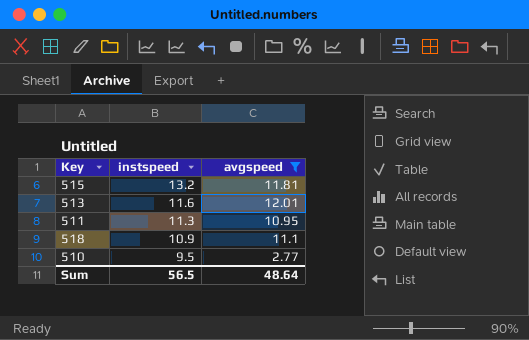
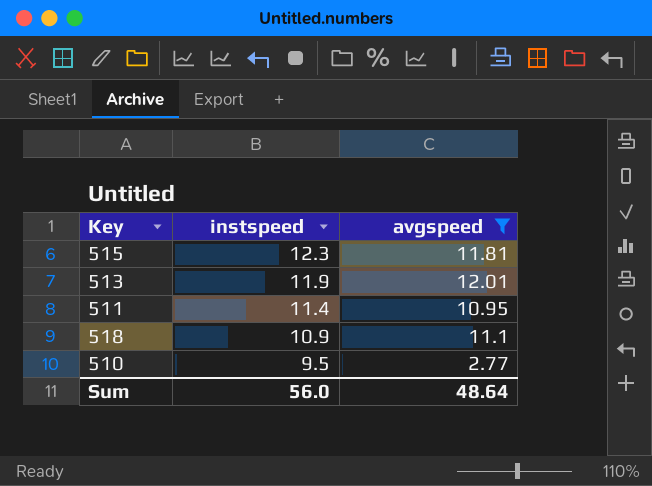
515 | instspeed: 13.2 -> 12.3
513 | instspeed: 11.6 -> 11.9
511 | instspeed: 11.3 -> 11.4
Sum | instspeed: 56.5 -> 56.0

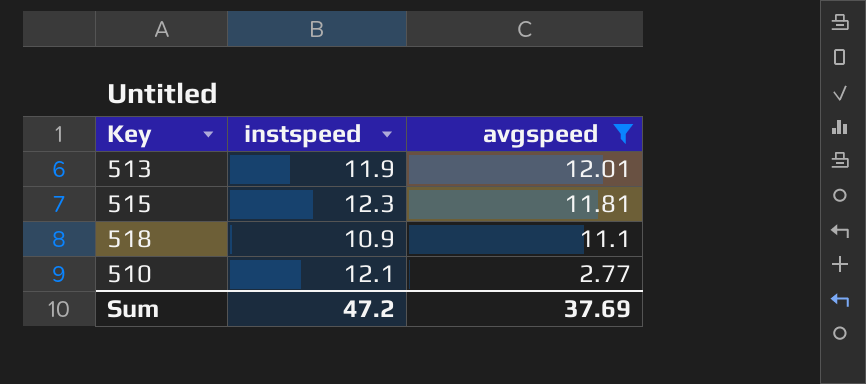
row order: instspeed descending -> avgspeed descending
row 511: 11.4 | 10.95 -> none
510 | instspeed: 9.5 -> 12.1
Sum | instspeed: 56.0 -> 47.2
Sum | avgspeed: 48.64 -> 37.69

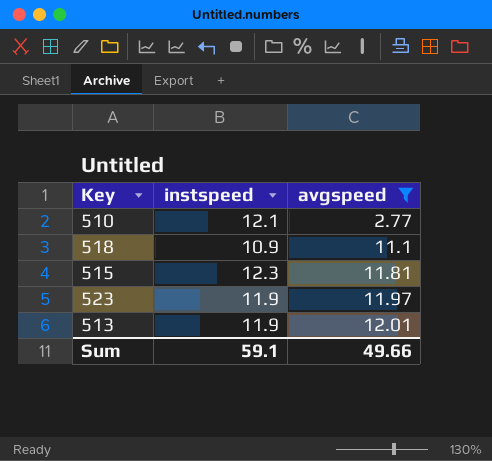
row order: avgspeed descending -> avgspeed ascending
row 523: none -> 11.9 | 11.97
Sum | instspeed: 47.2 -> 59.1
Sum | avgspeed: 37.69 -> 49.66

